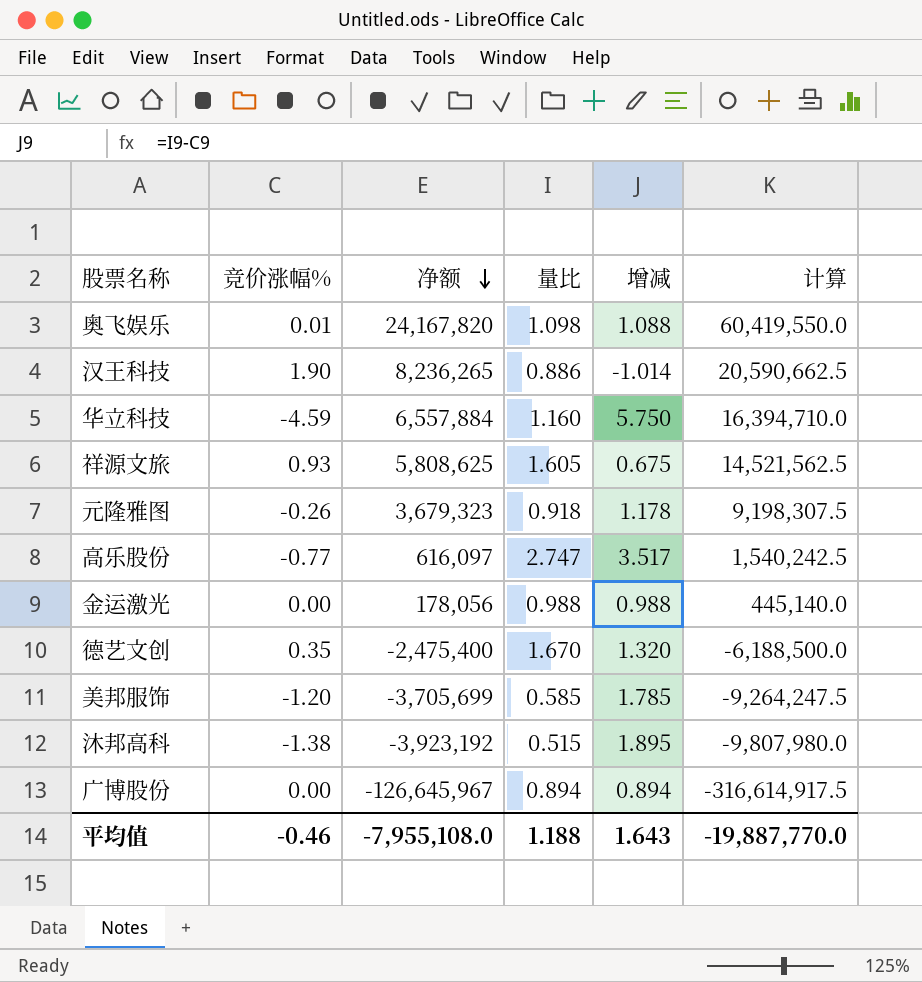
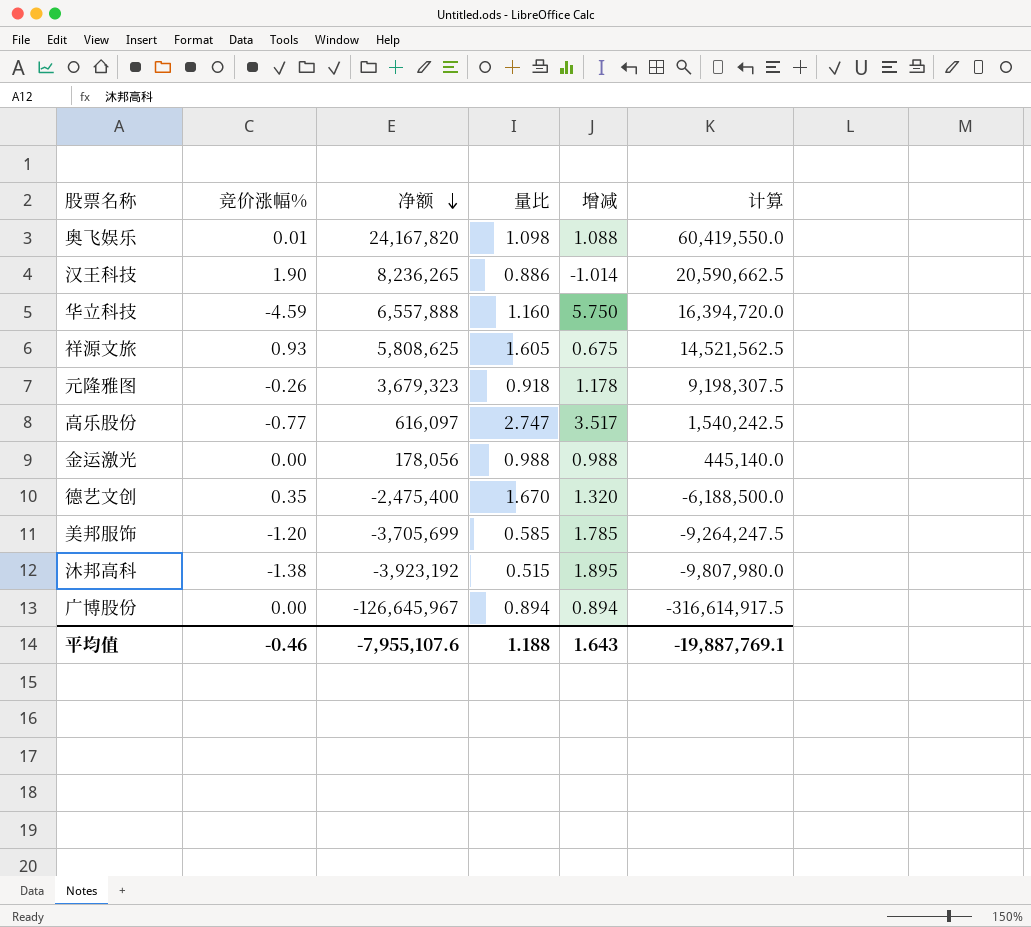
华立科技 | 净额: 6,557,884 -> 6,557,888
华立科技 | 计算: 16,394,710.0 -> 16,394,720.0
平均值 | 净额: -7,955,108.0 -> -7,955,107.6
平均值 | 计算: -19,887,770.0 -> -19,887,769.1

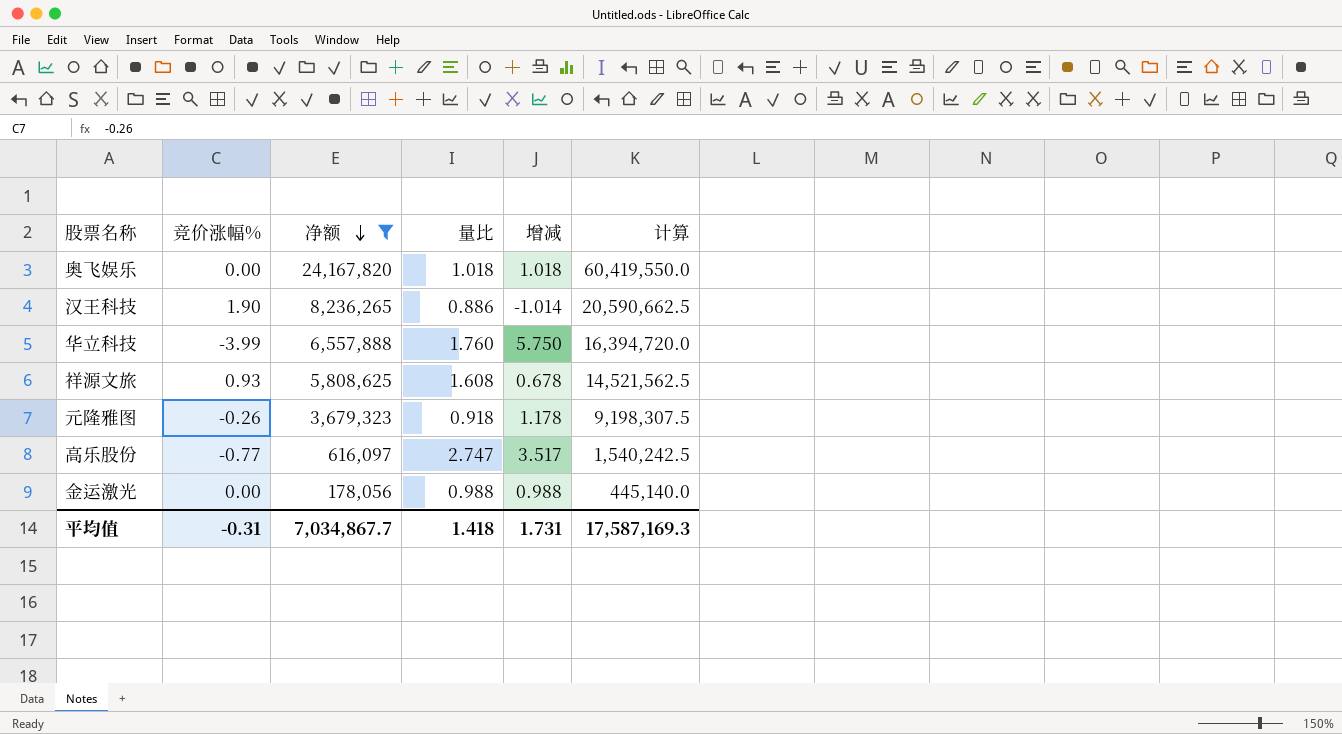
filter: none -> 净额 >= 178,056
奥飞娱乐 | 竞价涨幅%: 0.01 -> 0.00
奥飞娱乐 | 量比: 1.098 -> 1.018
奥飞娱乐 | 增减: 1.088 -> 1.018
华立科技 | 竞价涨幅%: -4.59 -> -3.99
华立科技 | 量比: 1.160 -> 1.760
祥源文旅 | 量比: 1.605 -> 1.608
祥源文旅 | 增减: 0.675 -> 0.678
平均值 | 竞价涨幅%: -0.46 -> -0.31
平均值 | 净额: -7,955,107.6 -> 7,034,867.7
平均值 | 量比: 1.188 -> 1.418
平均值 | 增减: 1.643 -> 1.731
平均值 | 计算: -19,887,769.1 -> 17,587,169.3

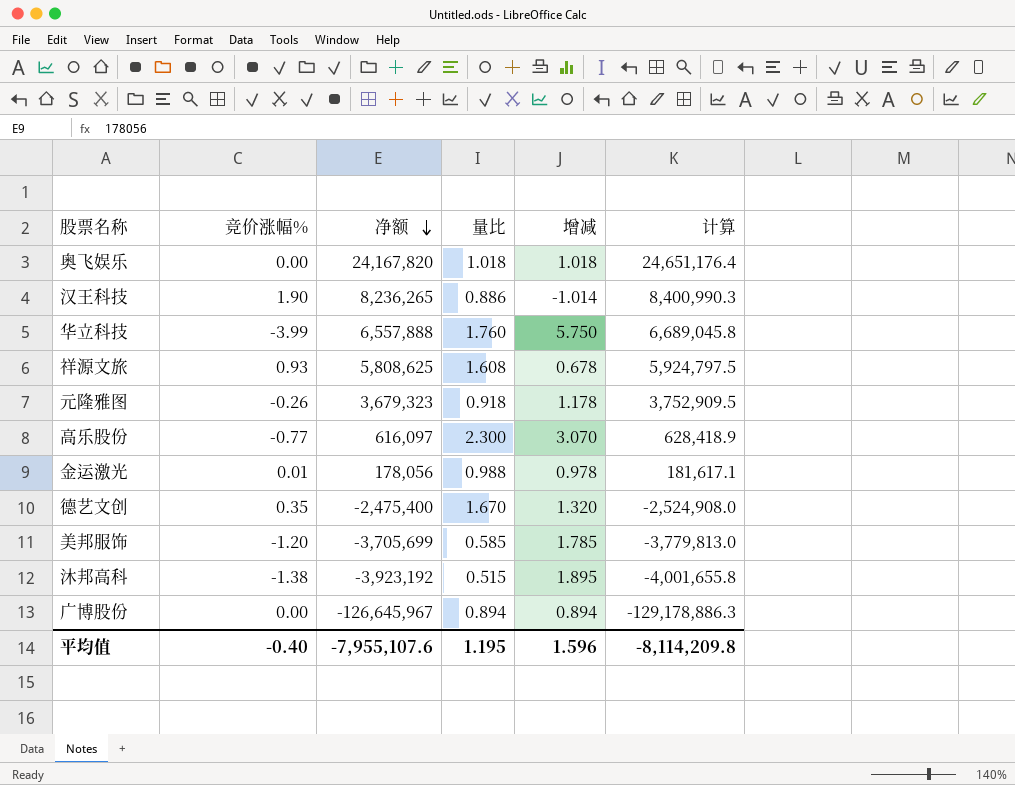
filter: 净额 >= 178,056 -> none
column 计算 | formula: [净额] * 2.5 -> [净额] * 1.02
高乐股份 | 量比: 2.747 -> 2.300
高乐股份 | 增减: 3.517 -> 3.070
金运激光 | 竞价涨幅%: 0.00 -> 0.01
金运激光 | 增减: 0.988 -> 0.978
平均值 | 竞价涨幅%: -0.31 -> -0.40
平均值 | 净额: 7,034,867.7 -> -7,955,107.6
平均值 | 量比: 1.418 -> 1.195
平均值 | 增减: 1.731 -> 1.596
平均值 | 计算: 17,587,169.3 -> -8,114,209.8

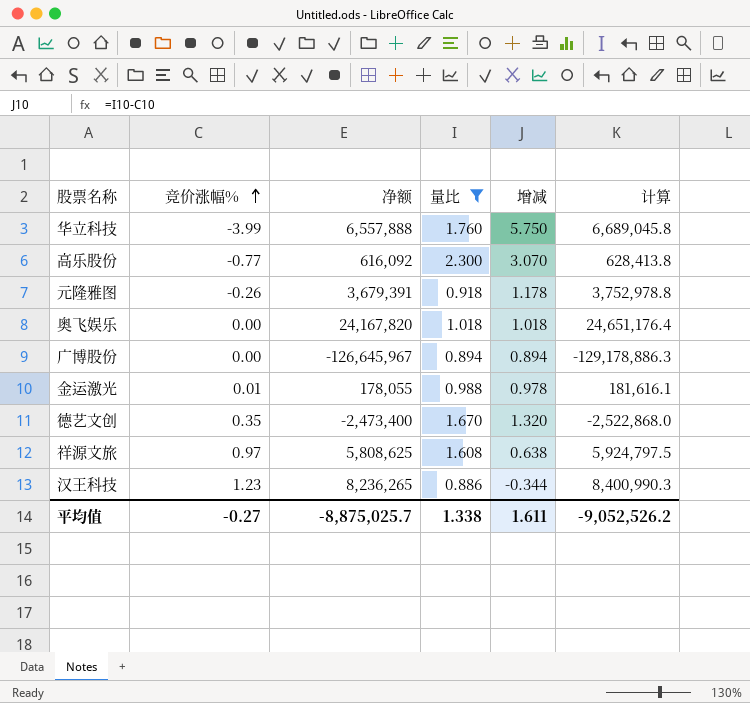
filter: none -> 量比 >= 0.886
row order: 净额 descending -> 竞价涨幅% ascending
高乐股份 | 净额: 616,097 -> 616,092
高乐股份 | 计算: 628,418.9 -> 628,413.8
元隆雅图 | 净额: 3,679,323 -> 3,679,391
元隆雅图 | 计算: 3,752,909.5 -> 3,752,978.8
金运激光 | 净额: 178,056 -> 178,055
金运激光 | 计算: 181,617.1 -> 181,616.1
德艺文创 | 净额: -2,475,400 -> -2,473,400
德艺文创 | 计算: -2,524,908.0 -> -2,522,868.0
祥源文旅 | 竞价涨幅%: 0.93 -> 0.97
祥源文旅 | 增减: 0.678 -> 0.638
汉王科技 | 竞价涨幅%: 1.90 -> 1.23
汉王科技 | 增减: -1.014 -> -0.344
平均值 | 竞价涨幅%: -0.40 -> -0.27
平均值 | 净额: -7,955,107.6 -> -8,875,025.7
平均值 | 量比: 1.195 -> 1.338
平均值 | 增减: 1.596 -> 1.611
平均值 | 计算: -8,114,209.8 -> -9,052,526.2

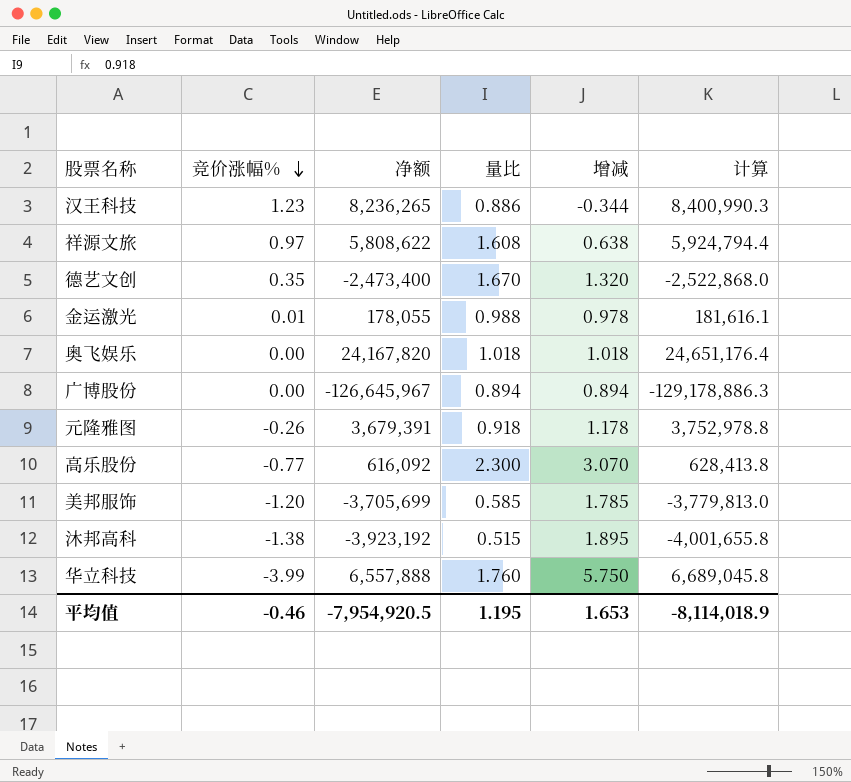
filter: 量比 >= 0.886 -> none
row order: 竞价涨幅% ascending -> 竞价涨幅% descending
祥源文旅 | 净额: 5,808,625 -> 5,808,622
祥源文旅 | 计算: 5,924,797.5 -> 5,924,794.4
平均值 | 竞价涨幅%: -0.27 -> -0.46
平均值 | 净额: -8,875,025.7 -> -7,954,920.5
平均值 | 量比: 1.338 -> 1.195
平均值 | 增减: 1.611 -> 1.653
平均值 | 计算: -9,052,526.2 -> -8,114,018.9

